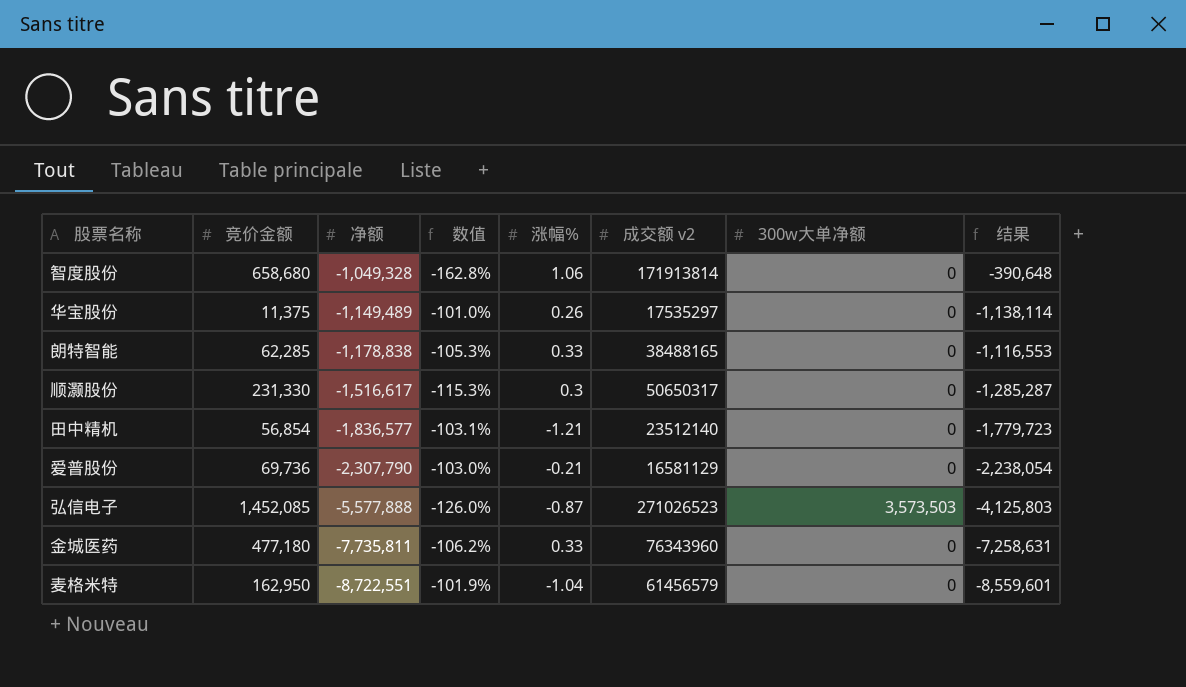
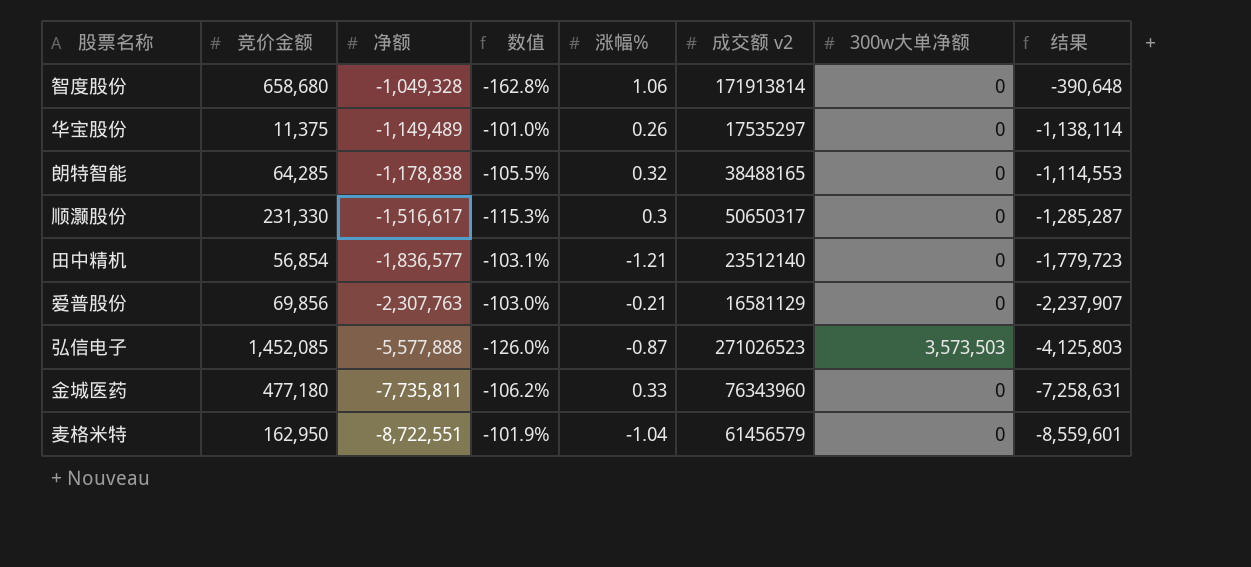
朗特智能 | 竞价金额: 62,285 -> 64,285
朗特智能 | 数值: -105.3% -> -105.5%
朗特智能 | 涨幅%: 0.33 -> 0.32
朗特智能 | 结果: -1,116,553 -> -1,114,553
爱普股份 | 竞价金额: 69,736 -> 69,856
爱普股份 | 净额: -2,307,790 -> -2,307,763
爱普股份 | 结果: -2,238,054 -> -2,237,907

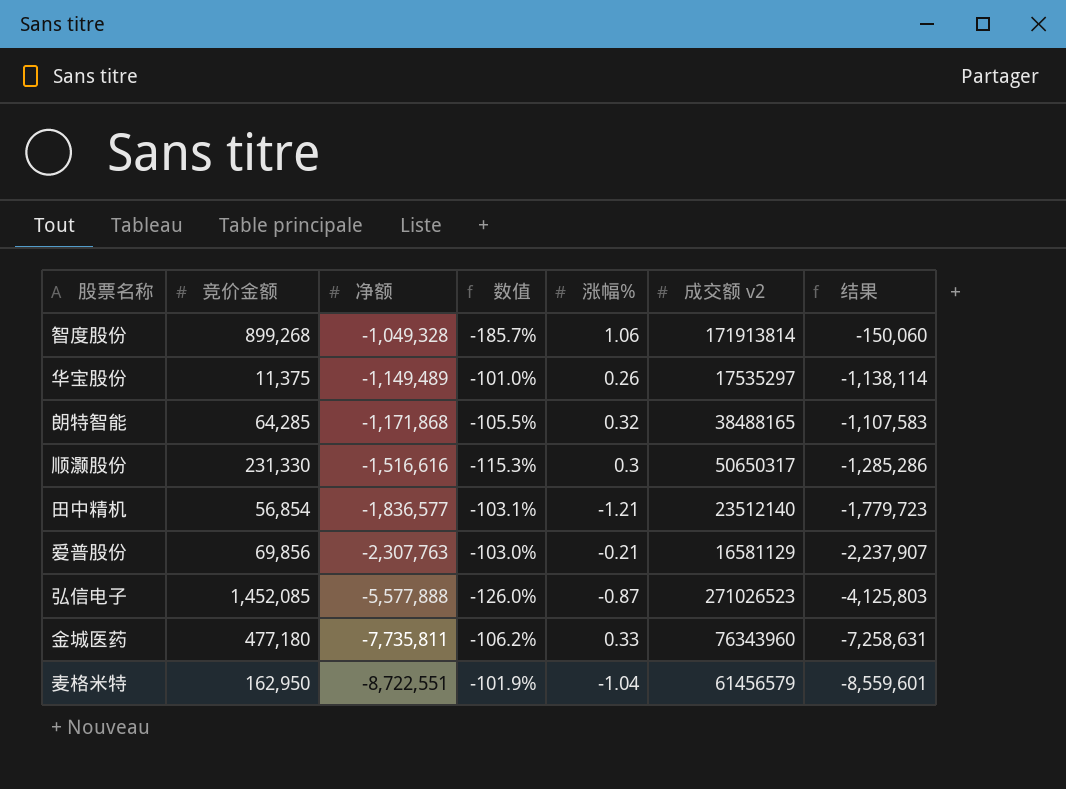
column 300w大单净额 | position: 7 -> none
智度股份 | 竞价金额: 658,680 -> 899,268
智度股份 | 数值: -162.8% -> -185.7%
智度股份 | 结果: -390,648 -> -150,060
朗特智能 | 净额: -1,178,838 -> -1,171,868
朗特智能 | 结果: -1,114,553 -> -1,107,583
顺灏股份 | 净额: -1,516,617 -> -1,516,616
顺灏股份 | 结果: -1,285,287 -> -1,285,286

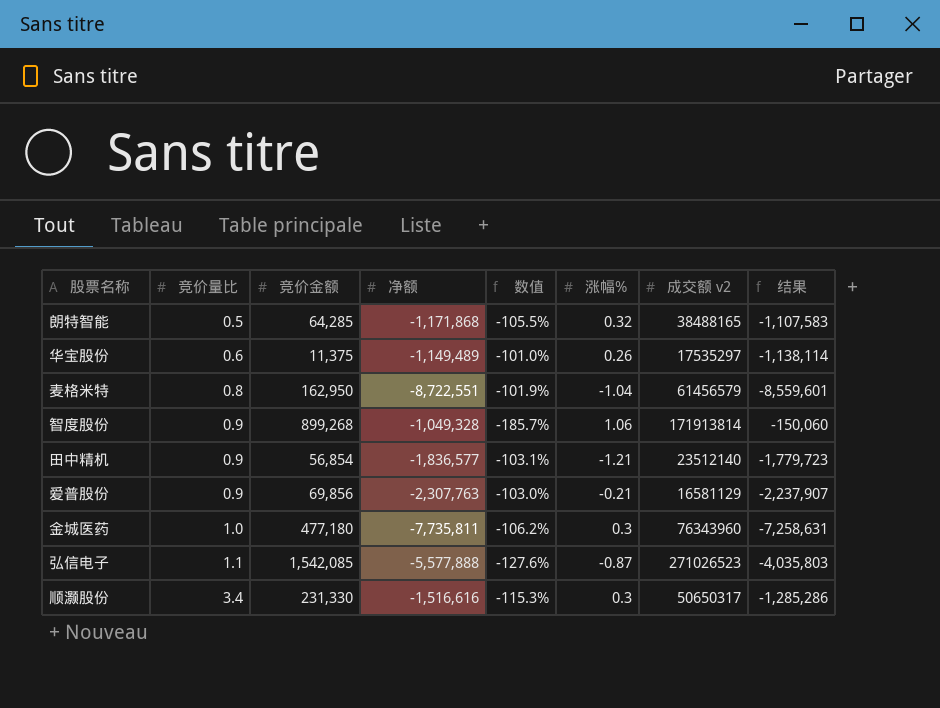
row order: 净额 descending -> 竞价量比 ascending
column 竞价量比 | position: none -> 2
金城医药 | 涨幅%: 0.33 -> 0.3
弘信电子 | 竞价金额: 1,452,085 -> 1,542,085
弘信电子 | 数值: -126.0% -> -127.6%
弘信电子 | 结果: -4,125,803 -> -4,035,803

